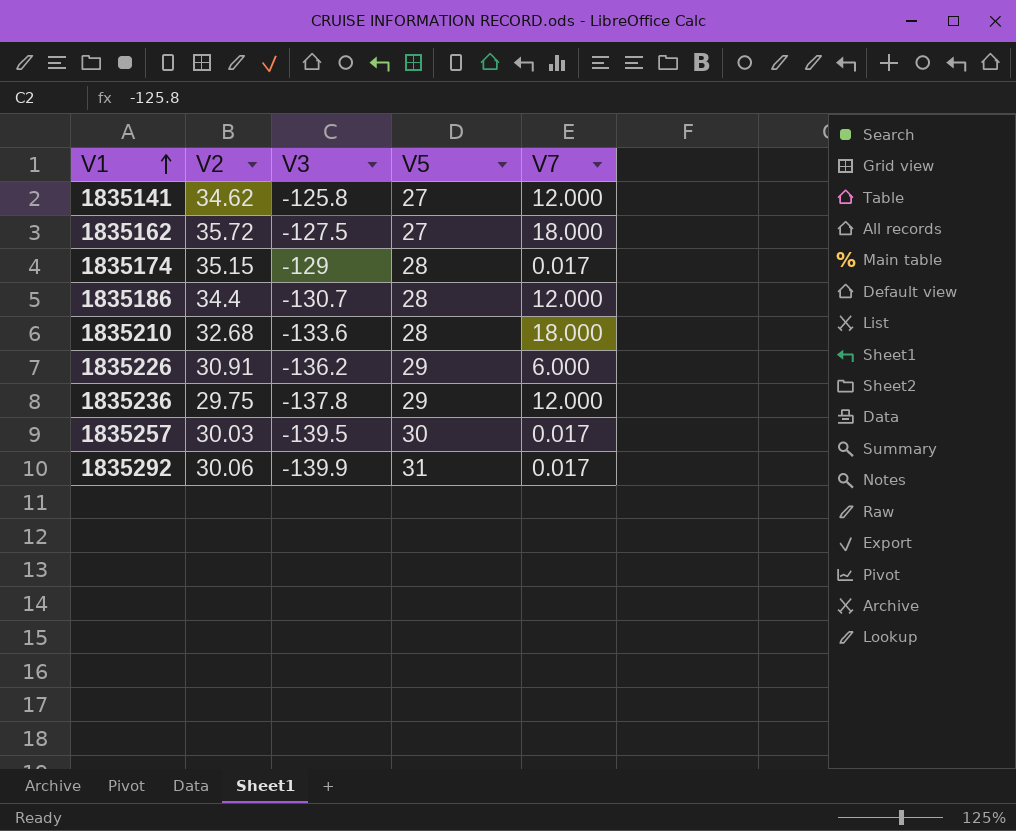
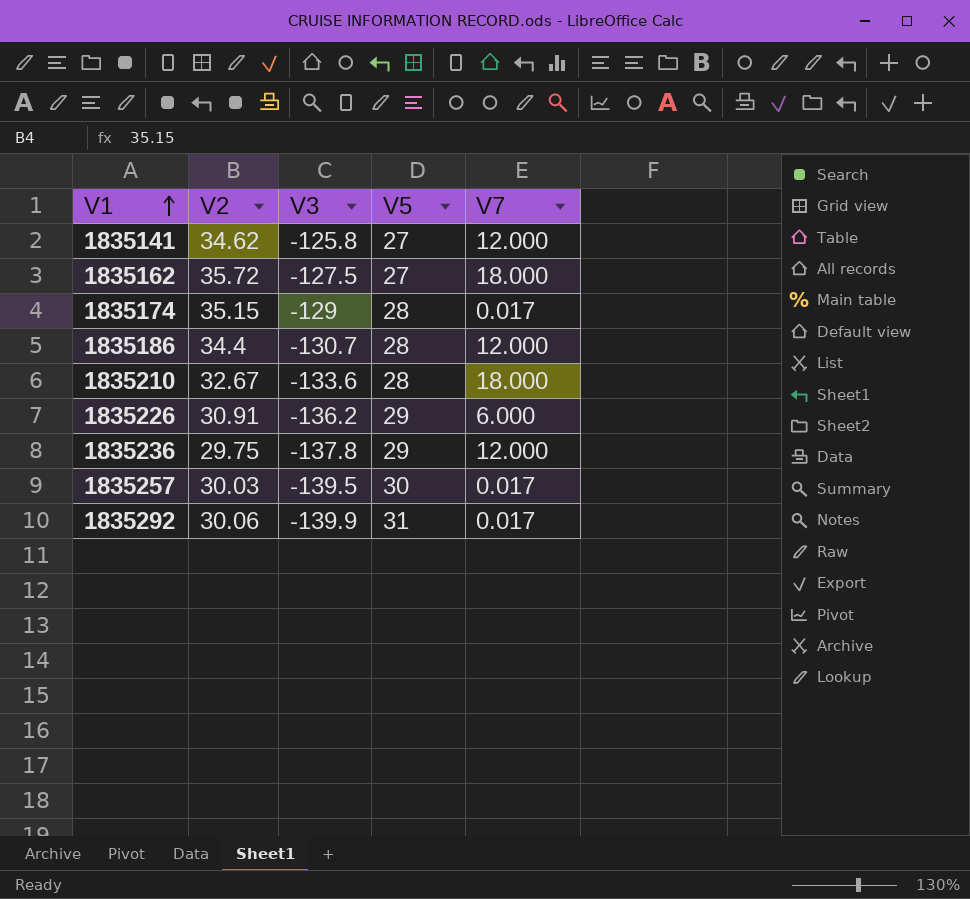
1835210 | V2: 32.68 -> 32.67

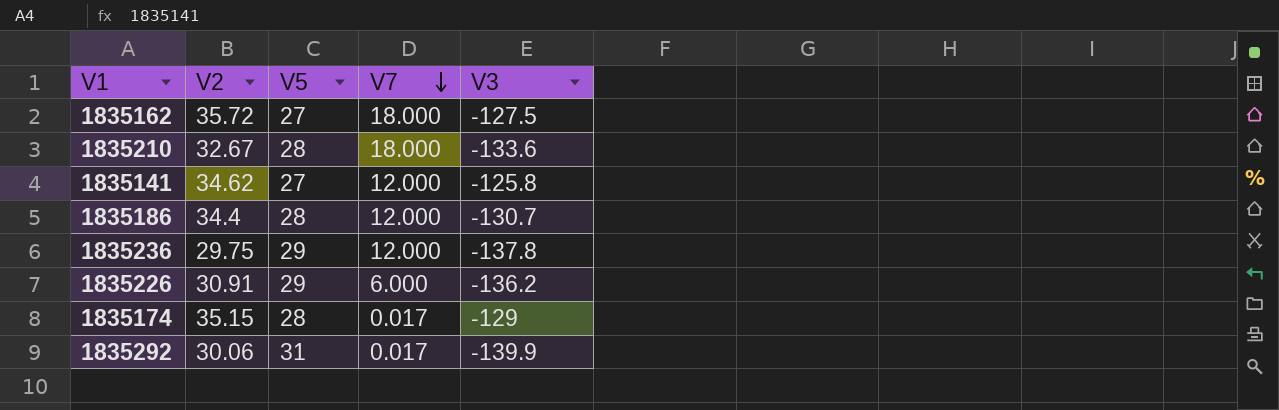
row order: V1 ascending -> V7 descending
column V3 | position: 3 -> 5
row 1835257: 30.03 | -139.5 | 30 | 0.017 -> none

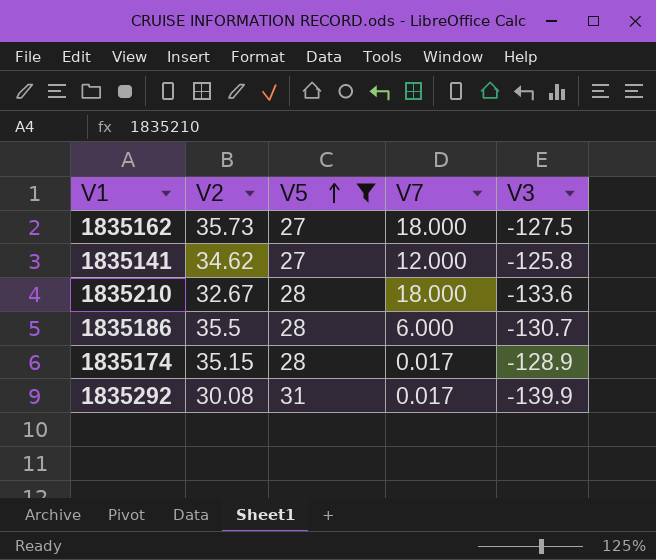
filter: none -> V5 != 29
row order: V7 descending -> V5 ascending
1835162 | V2: 35.72 -> 35.73
1835186 | V2: 34.4 -> 35.5
1835186 | V7: 12.000 -> 6.000
1835174 | V3: -129 -> -128.9
1835292 | V2: 30.06 -> 30.08

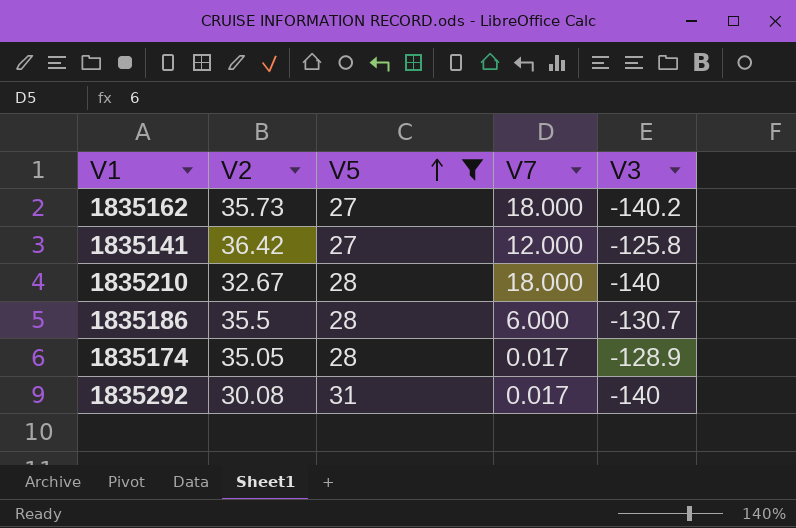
1835162 | V3: -127.5 -> -140.2
1835141 | V2: 34.62 -> 36.42
1835210 | V3: -133.6 -> -140
1835174 | V2: 35.15 -> 35.05
1835292 | V3: -139.9 -> -140

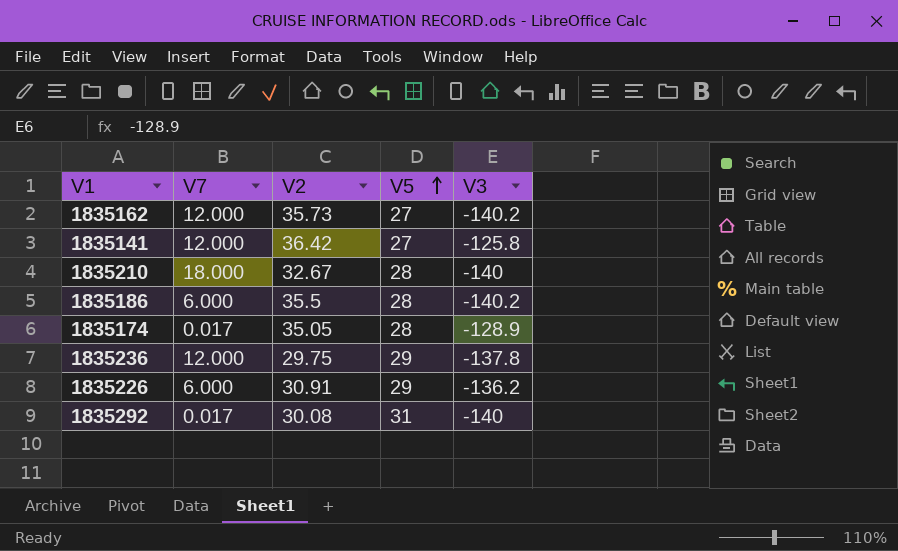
filter: V5 != 29 -> none
column V7 | position: 4 -> 2
1835162 | V7: 18.000 -> 12.000
1835186 | V3: -130.7 -> -140.2

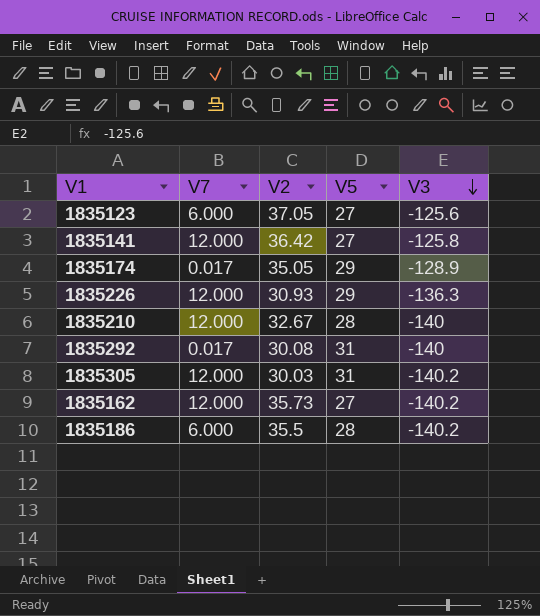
row order: V5 ascending -> V3 descending
row 1835236: 12.000 | 29.75 | 29 | -137.8 -> none
row 1835123: none -> 6.000 | 37.05 | 27 | -125.6
1835174 | V5: 28 -> 29
1835226 | V7: 6.000 -> 12.000
1835226 | V2: 30.91 -> 30.93
1835226 | V3: -136.2 -> -136.3
1835210 | V7: 18.000 -> 12.000
row 1835305: none -> 12.000 | 30.03 | 31 | -140.2

